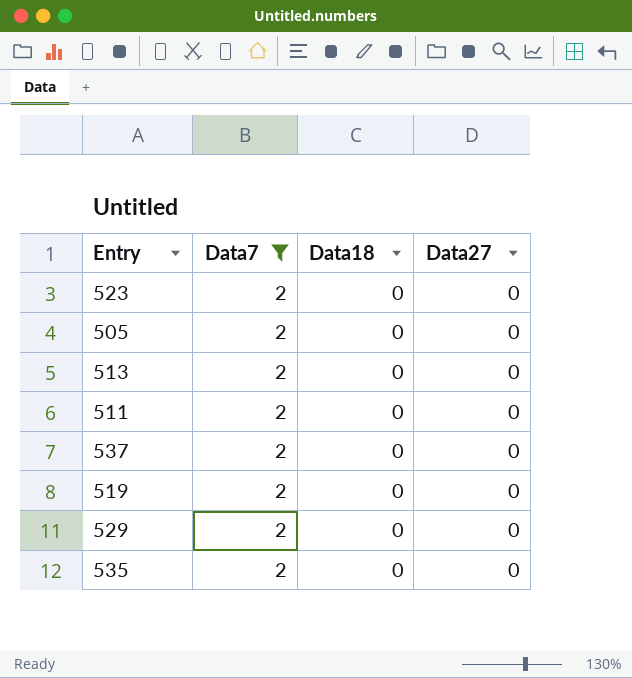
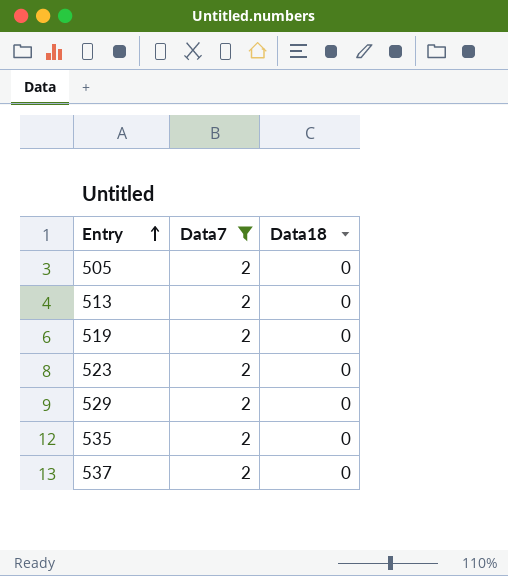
row order: none -> Entry ascending
column Data27 | position: 4 -> none
row 511: 2 | 0 | 0 -> none

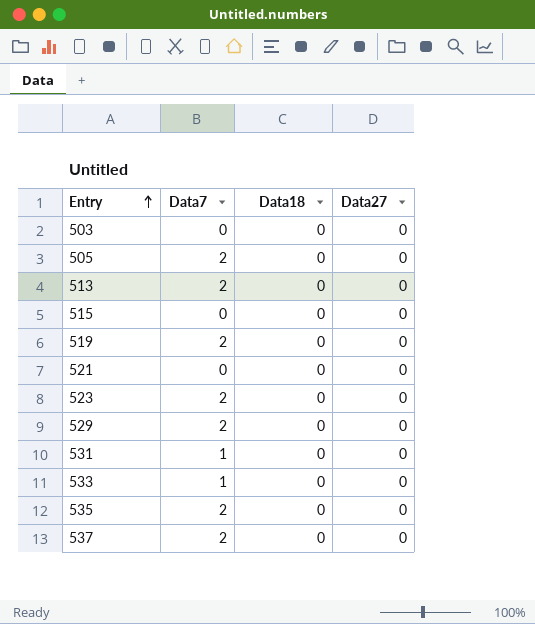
filter: Data7 = 2 -> none
column Data27 | position: none -> 4

